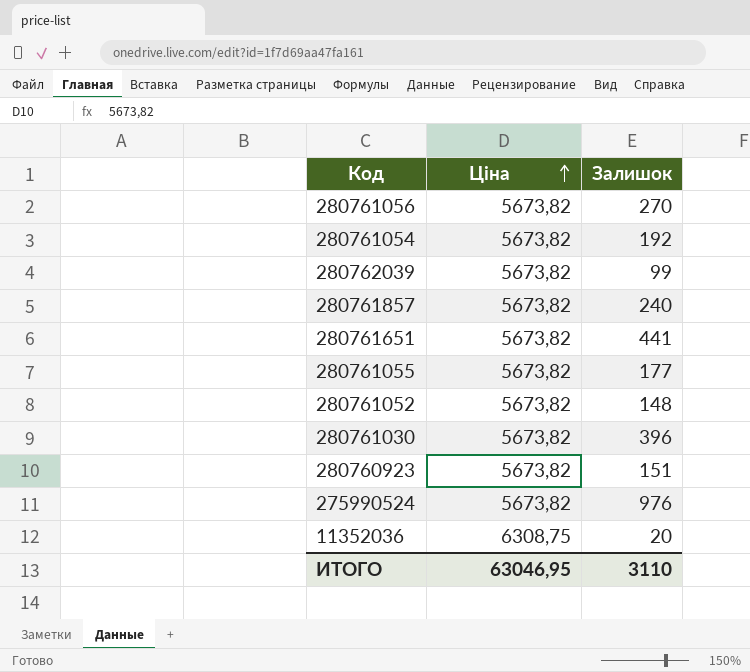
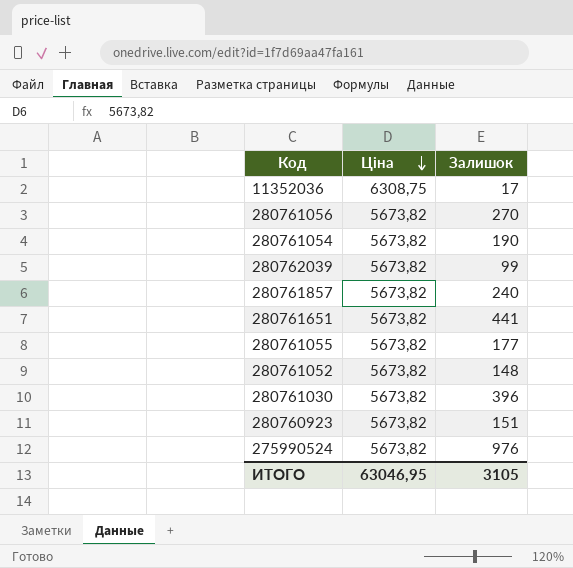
row order: Ціна ascending -> Ціна descending
11352036 | Залишок: 20 -> 17
280761054 | Залишок: 192 -> 190
ИТОГО | Залишок: 3110 -> 3105

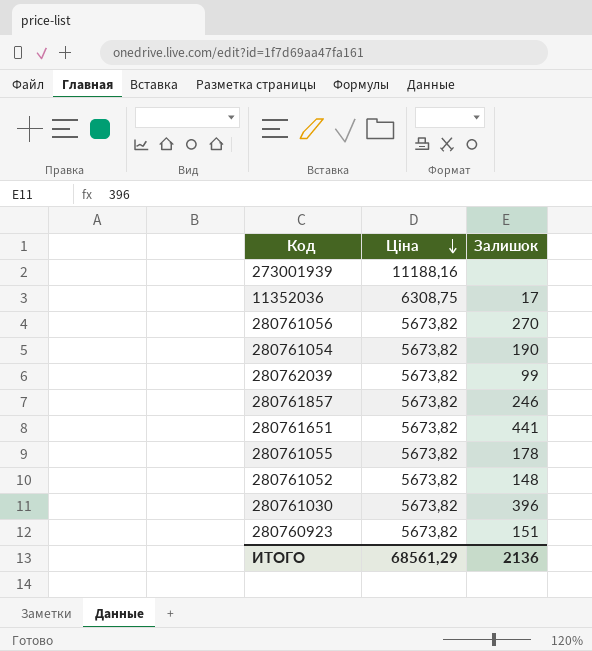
row 275990524: 5673,82 | 976 -> none
row 273001939: none -> 11188,16 | none
280761857 | Залишок: 240 -> 246
280761055 | Залишок: 177 -> 178
ИТОГО | Ціна: 63046,95 -> 68561,29
ИТОГО | Залишок: 3105 -> 2136

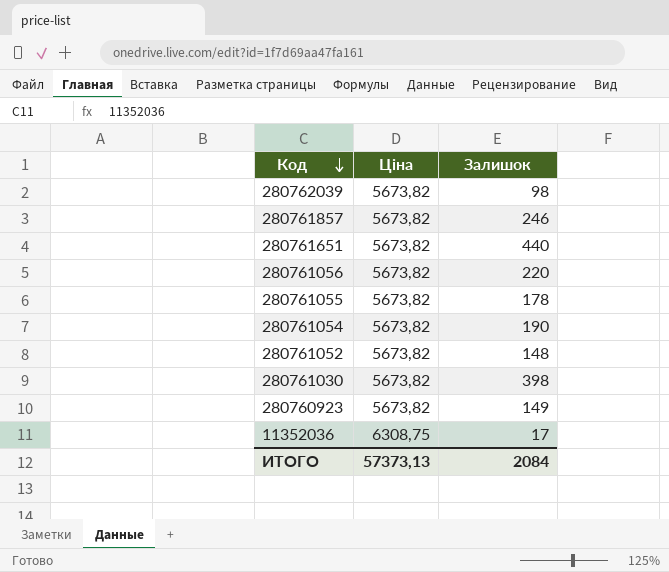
row order: Ціна descending -> Код descending
row 273001939: 11188,16 | none -> none
280762039 | Залишок: 99 -> 98
280761651 | Залишок: 441 -> 440
280761056 | Залишок: 270 -> 220
280761030 | Залишок: 396 -> 398
280760923 | Залишок: 151 -> 149
ИТОГО | Ціна: 68561,29 -> 57373,13
ИТОГО | Залишок: 2136 -> 2084

